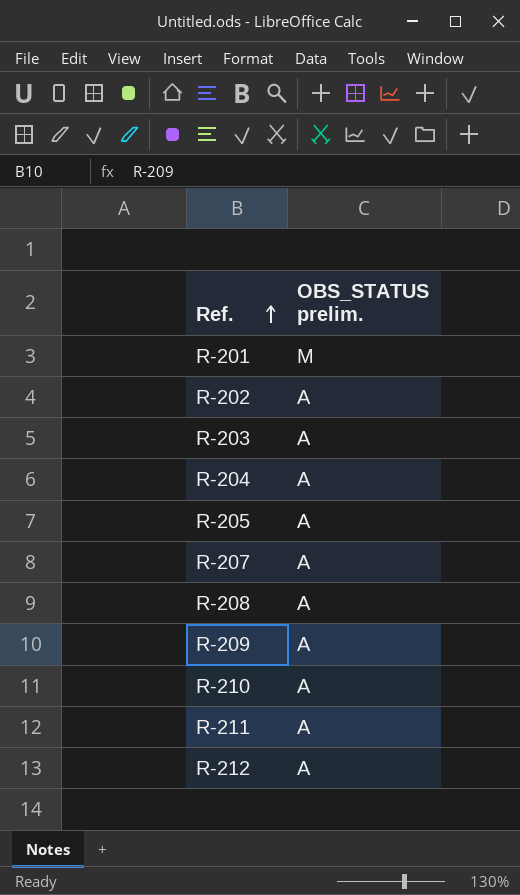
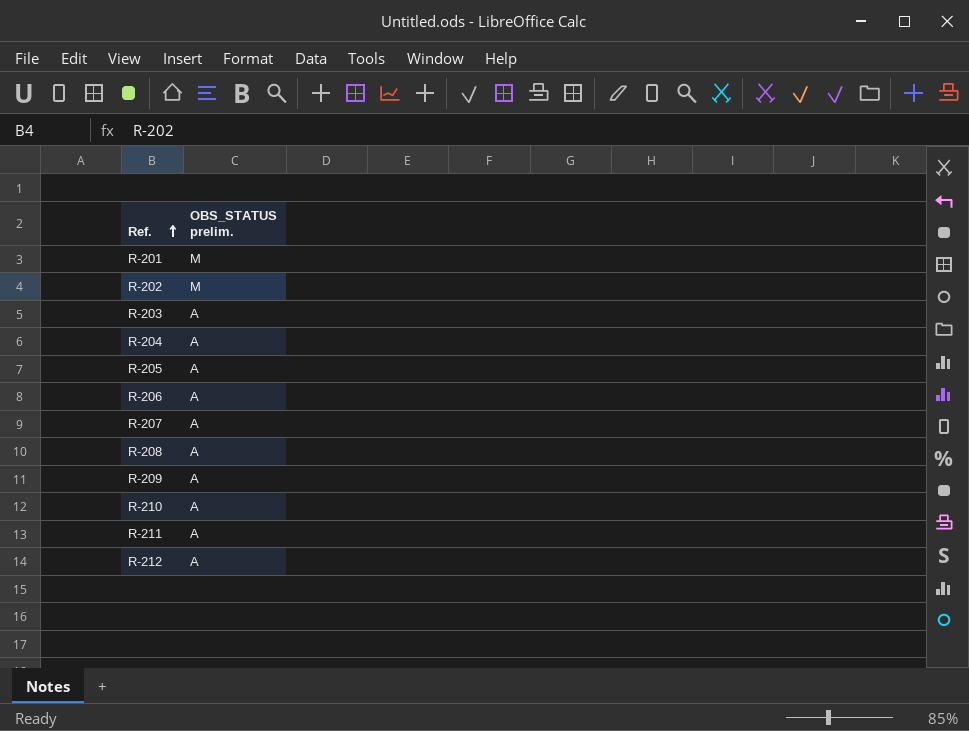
R-202 | OBS_STATUS prelim.: A -> M
row R-206: none -> A

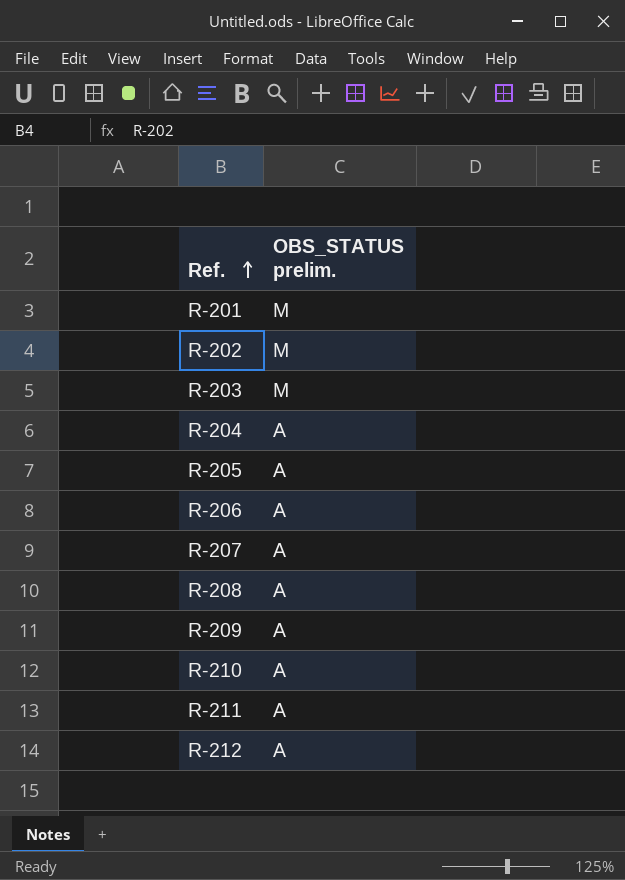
R-203 | OBS_STATUS prelim.: A -> M

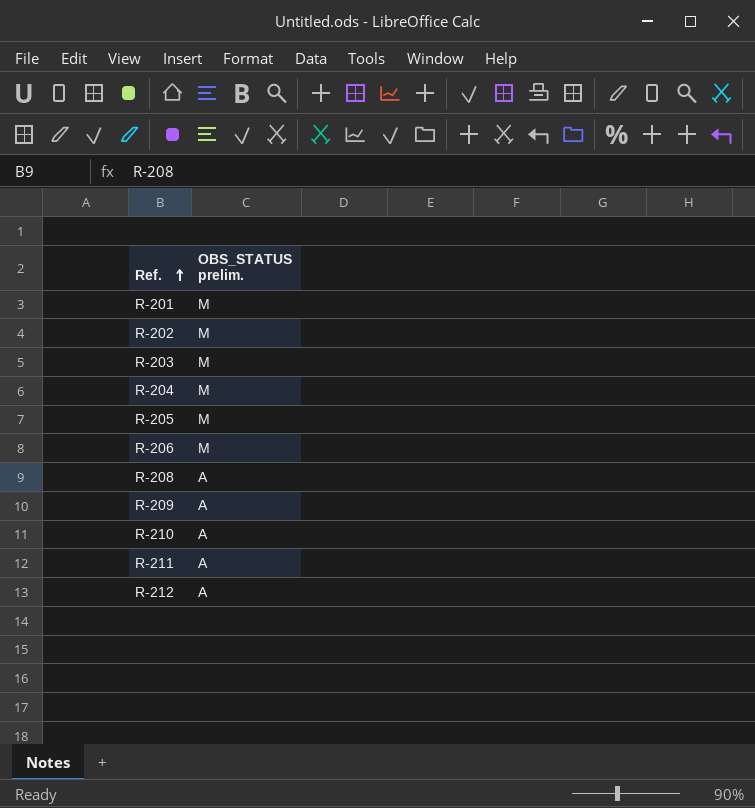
row R-207: A -> none
R-204 | OBS_STATUS prelim.: A -> M
R-205 | OBS_STATUS prelim.: A -> M
R-206 | OBS_STATUS prelim.: A -> M

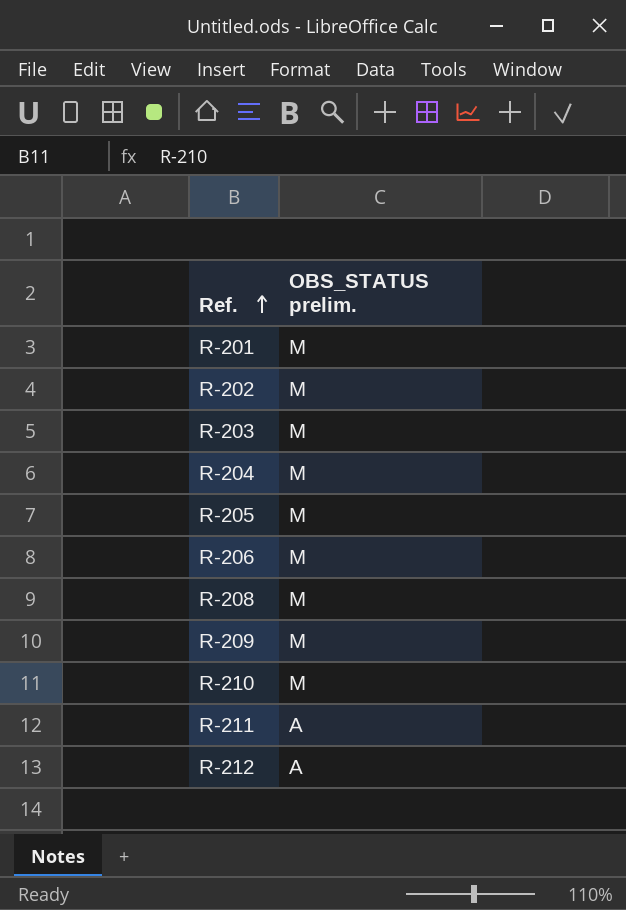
R-208 | OBS_STATUS prelim.: A -> M
R-209 | OBS_STATUS prelim.: A -> M
R-210 | OBS_STATUS prelim.: A -> M

